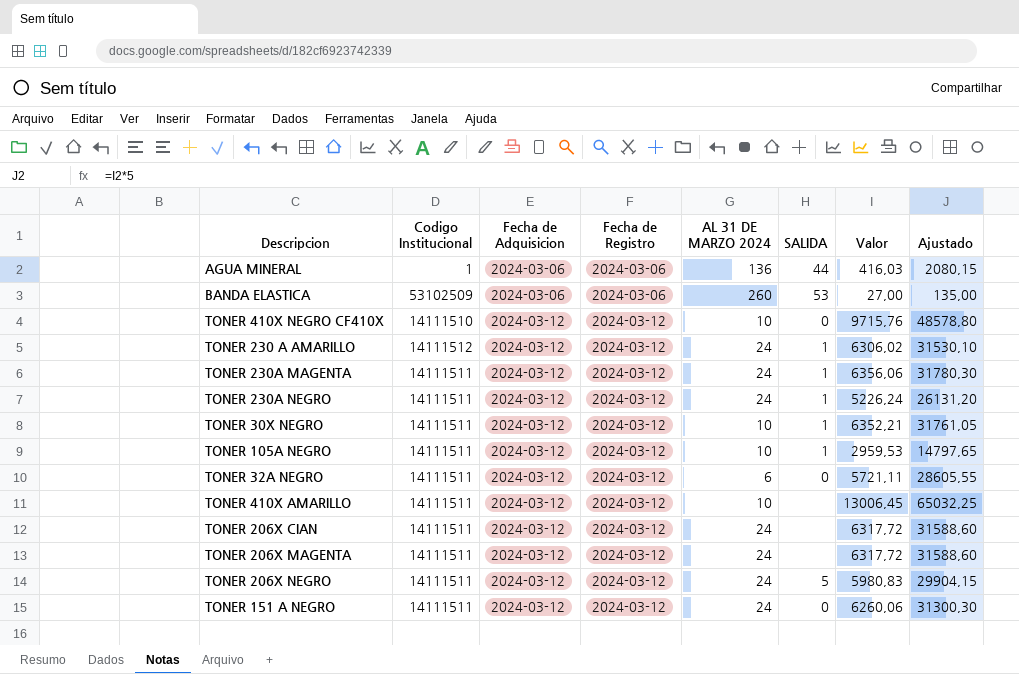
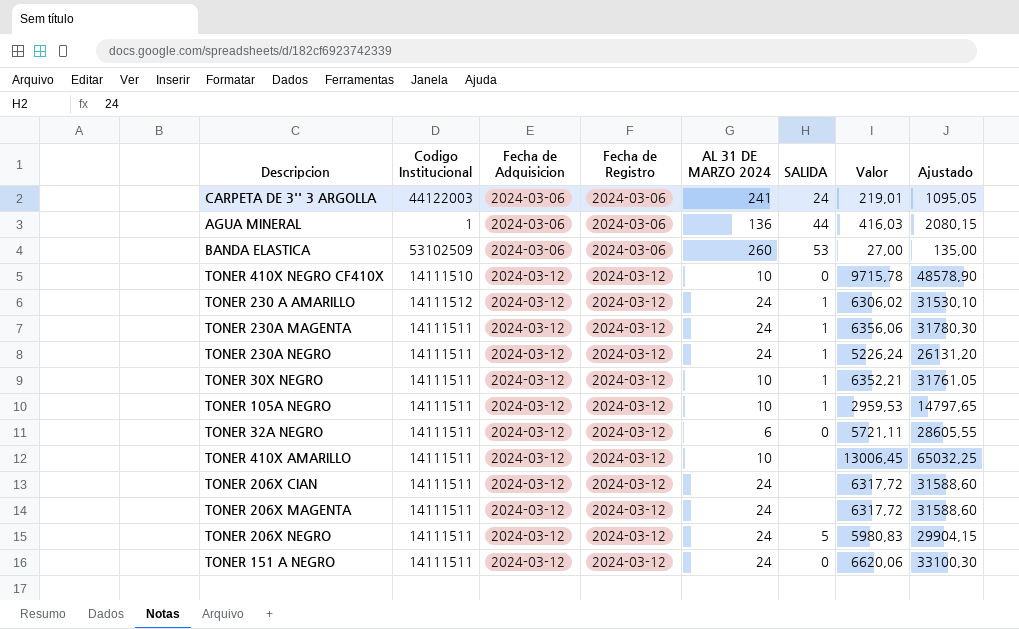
row CARPETA DE 3'' 3 ARGOLLA: none -> 44122003 | 2024-03-06 | 2024-03-06 | 241 | 24 | 219,01 | 1095,05
TONER 410X NEGRO CF410X | Valor: 9715,76 -> 9715,78
TONER 410X NEGRO CF410X | Ajustado: 48578,80 -> 48578,90
TONER 151 A NEGRO | Valor: 6260,06 -> 6620,06
TONER 151 A NEGRO | Ajustado: 31300,30 -> 33100,30

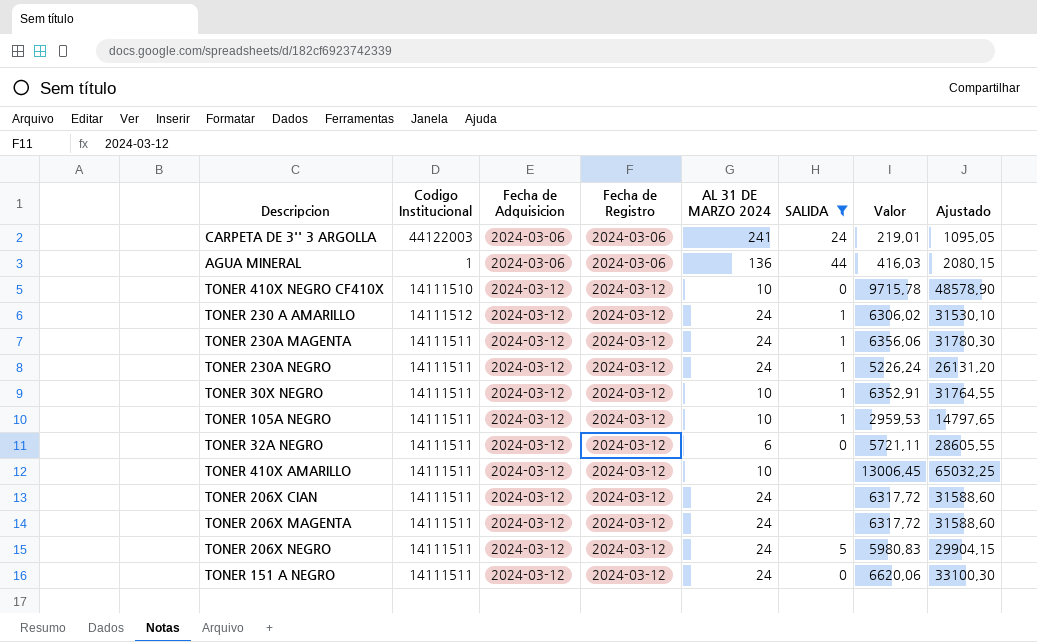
filter: none -> SALIDA != 53
TONER 30X NEGRO | Valor: 6352,21 -> 6352,91
TONER 30X NEGRO | Ajustado: 31761,05 -> 31764,55

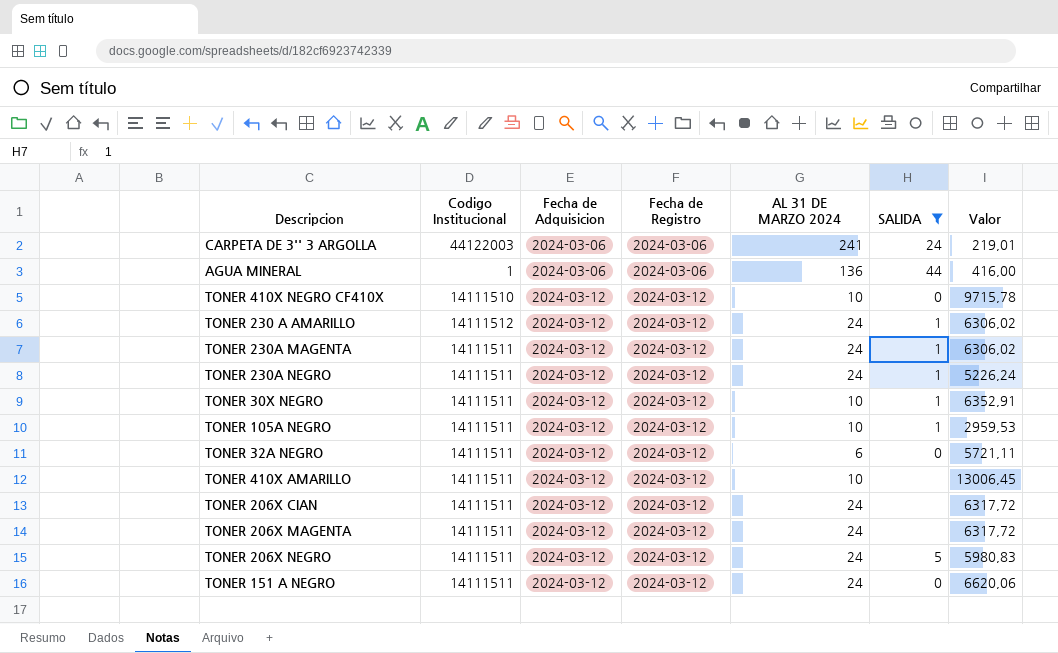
column Ajustado | formula: [Valor] * 5 -> none
AGUA MINERAL | Valor: 416,03 -> 416,00
TONER 230A MAGENTA | Valor: 6356,06 -> 6306,02

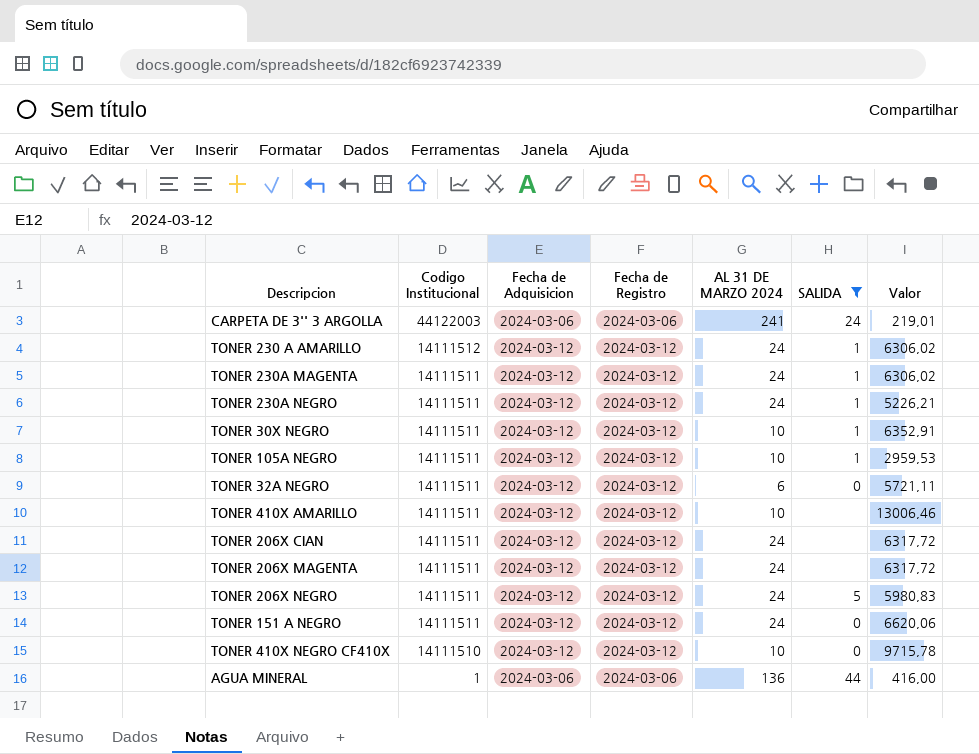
row order: Fecha de Adquisicion ascending -> Codigo Institucional descending
TONER 230A NEGRO | Valor: 5226,24 -> 5226,21
TONER 410X AMARILLO | Valor: 13006,45 -> 13006,46

